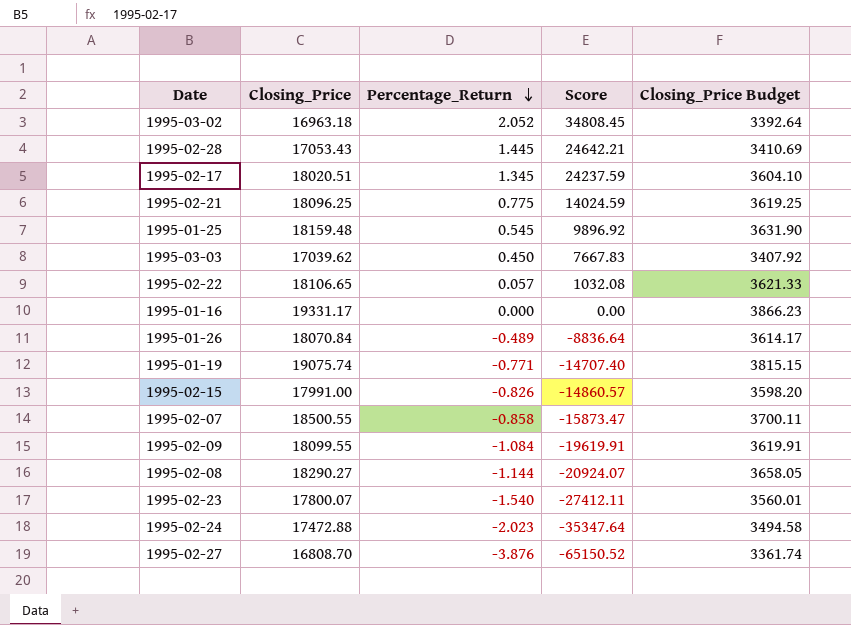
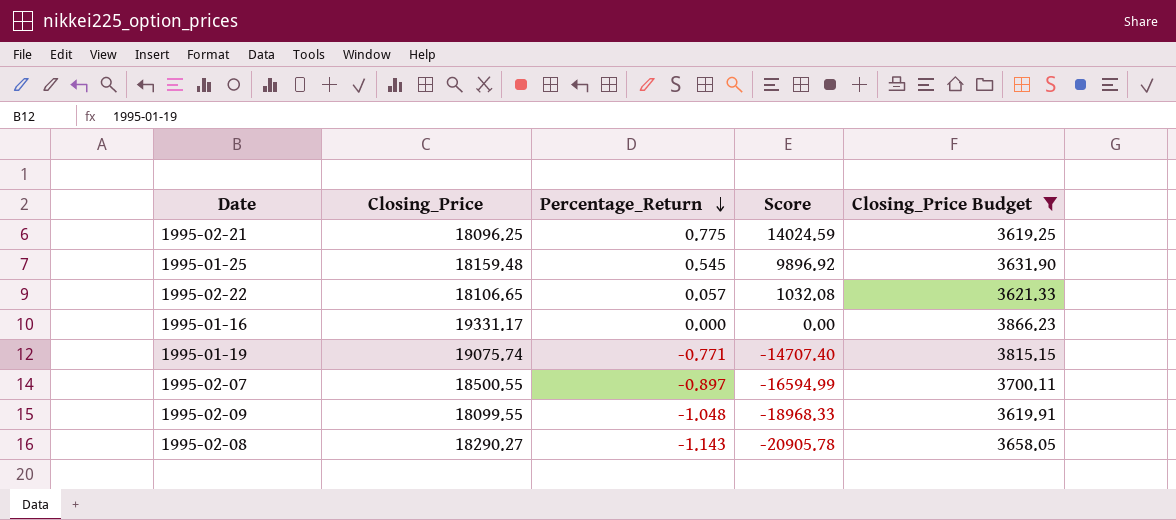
filter: none -> Closing_Price Budget >= 3619.25
1995-02-07 | Percentage_Return: -0.858 -> -0.897
1995-02-07 | Score: -15873.47 -> -16594.99
1995-02-09 | Percentage_Return: -1.084 -> -1.048
1995-02-09 | Score: -19619.91 -> -18968.33
1995-02-08 | Percentage_Return: -1.144 -> -1.143
1995-02-08 | Score: -20924.07 -> -20905.78

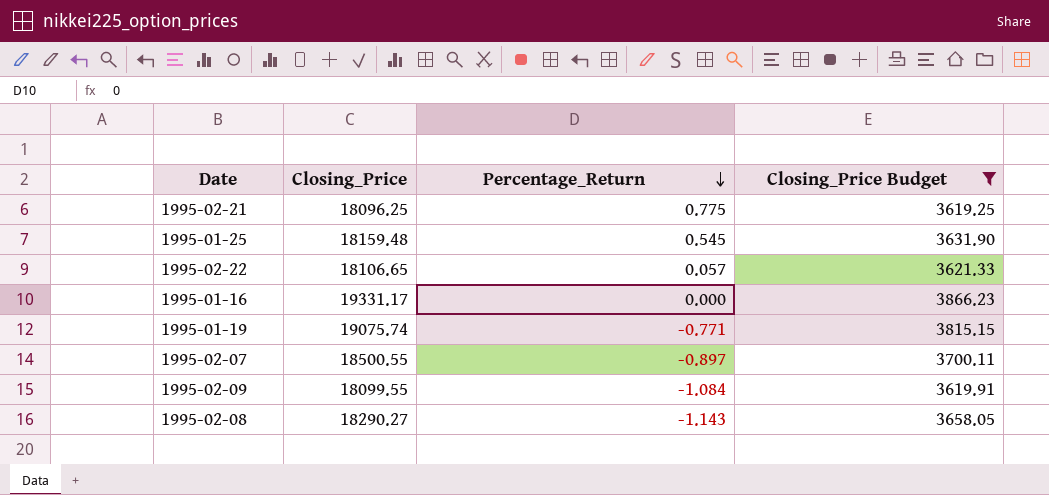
column Score | formula: [Closing_Price] * [Percentage_Return] -> none
1995-02-09 | Percentage_Return: -1.048 -> -1.084

